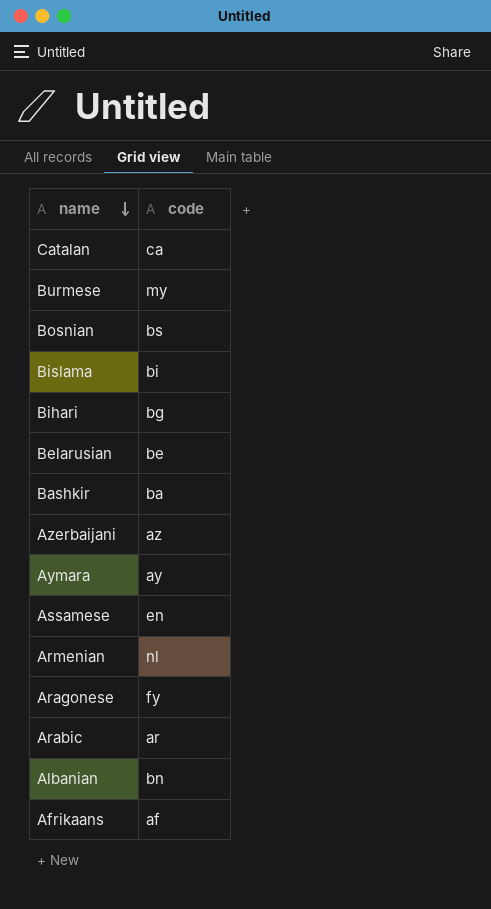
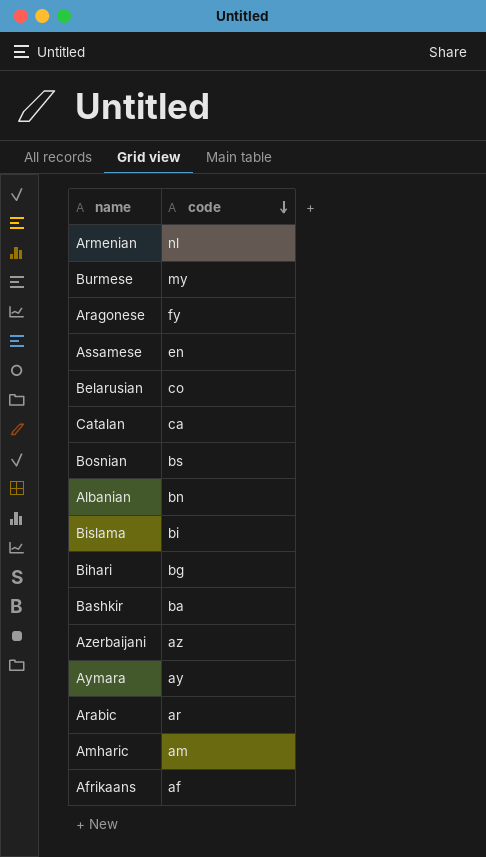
row order: name descending -> code descending
Belarusian | code: be -> co
row Amharic: none -> am

